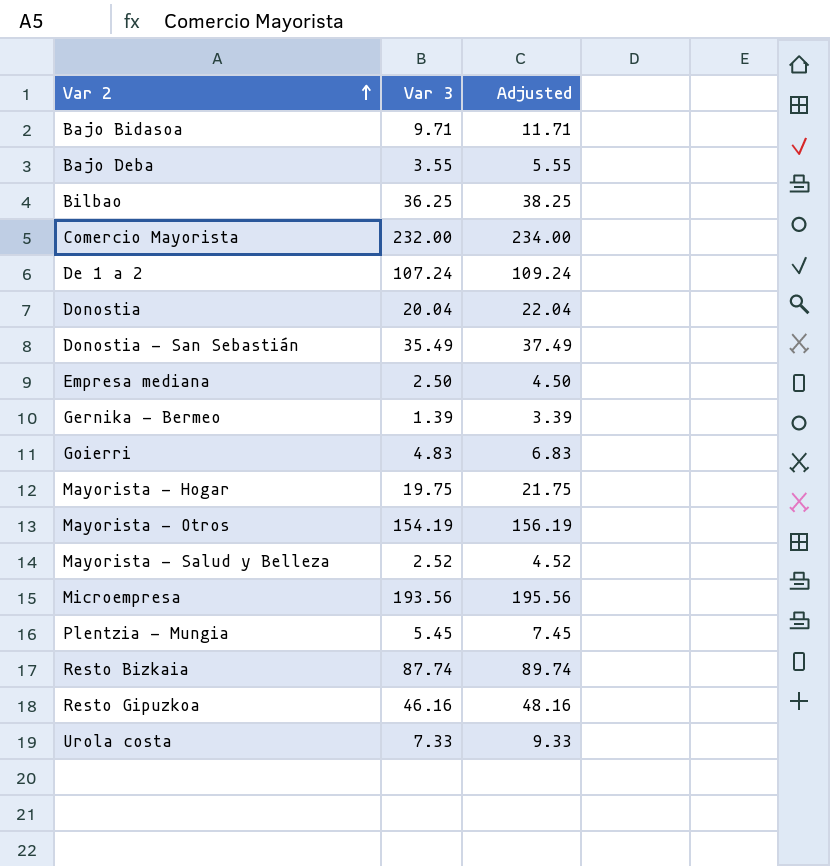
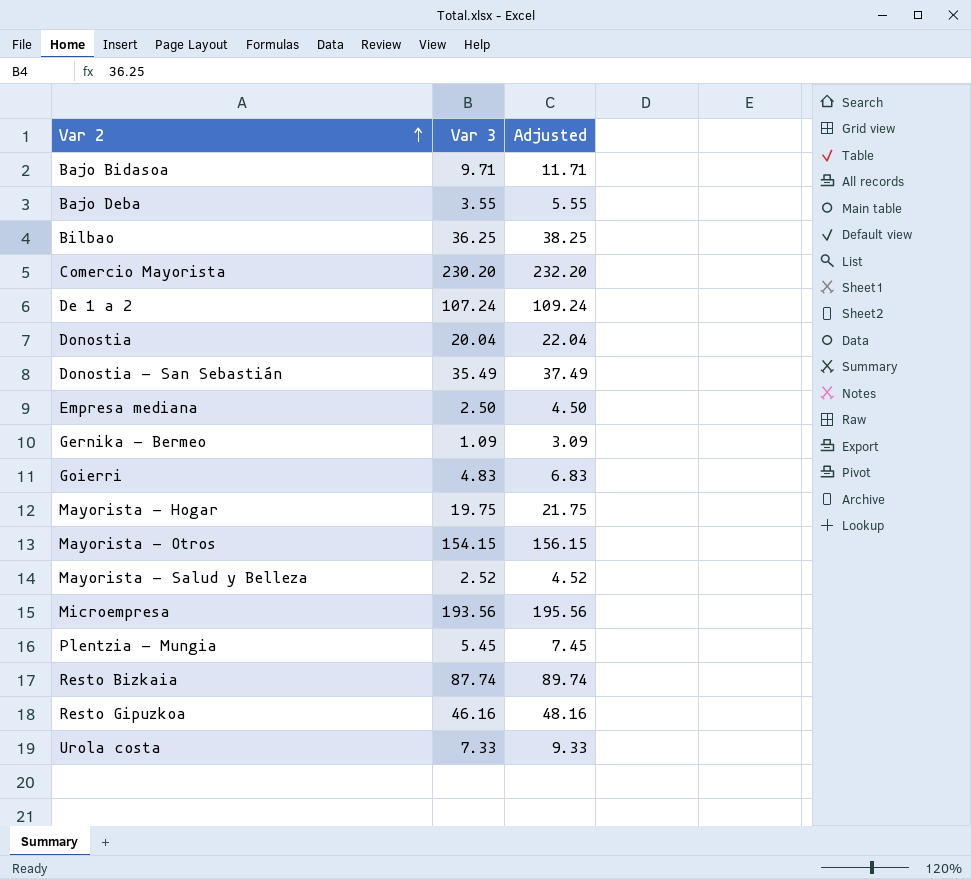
Comercio Mayorista | Var 3: 232.00 -> 230.20
Comercio Mayorista | Adjusted: 234.00 -> 232.20
Gernika - Bermeo | Var 3: 1.39 -> 1.09
Gernika - Bermeo | Adjusted: 3.39 -> 3.09
Mayorista - Otros | Var 3: 154.19 -> 154.15
Mayorista - Otros | Adjusted: 156.19 -> 156.15

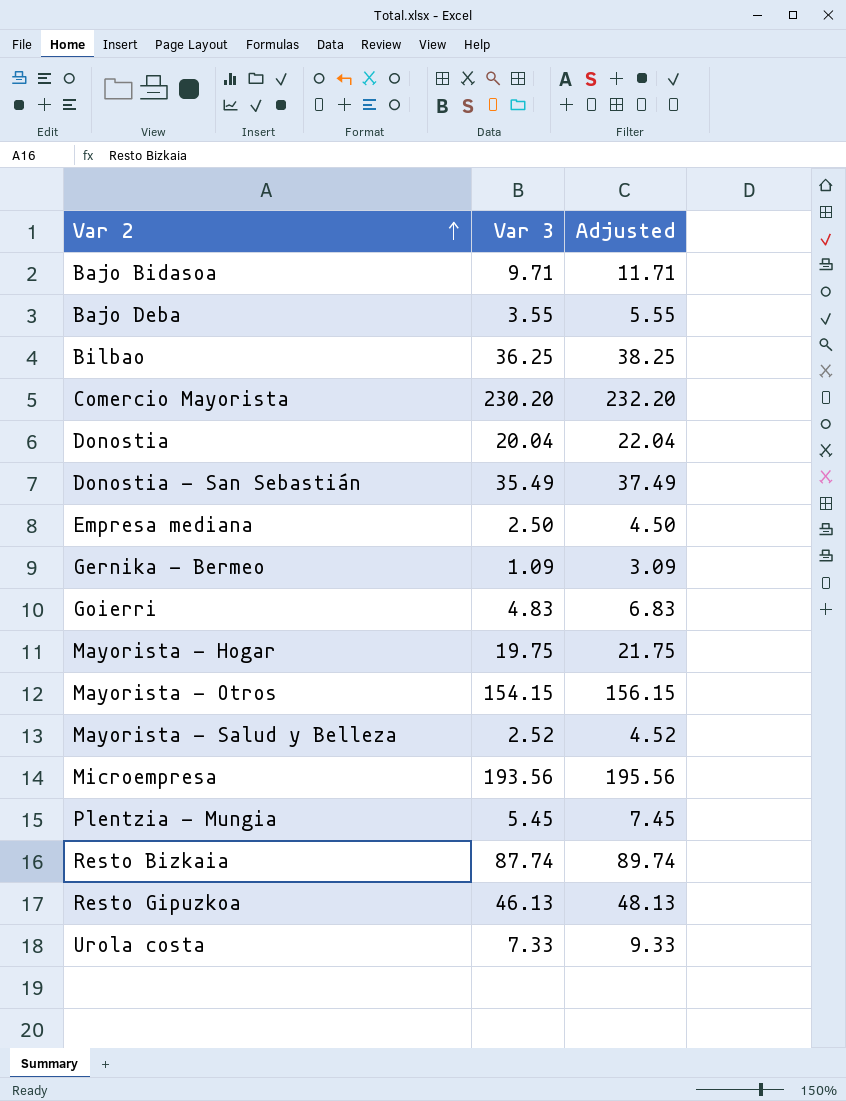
row De 1 a 2: 107.24 | 109.24 -> none
Resto Gipuzkoa | Var 3: 46.16 -> 46.13
Resto Gipuzkoa | Adjusted: 48.16 -> 48.13

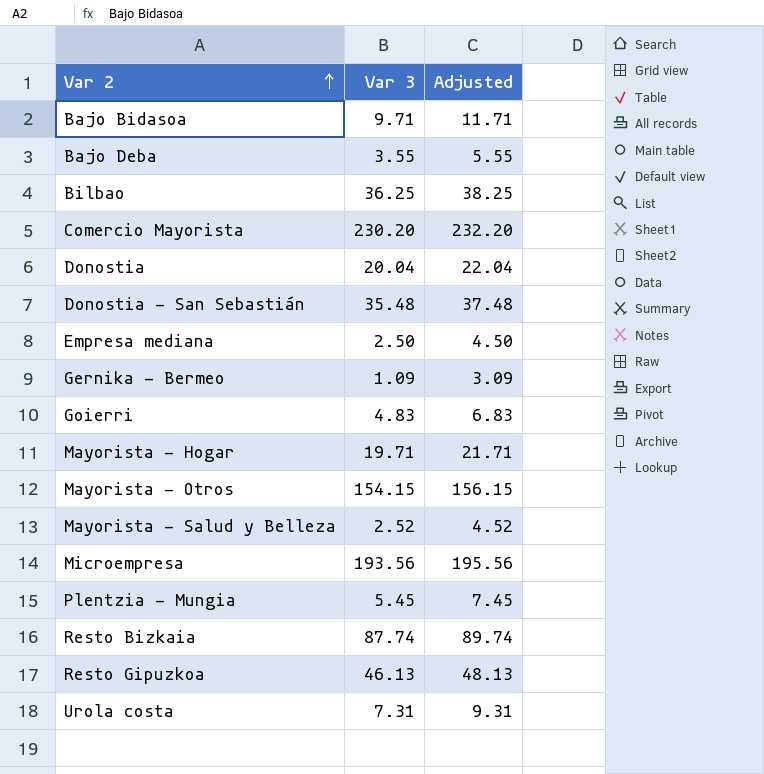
Donostia - San Sebastián | Var 3: 35.49 -> 35.48
Donostia - San Sebastián | Adjusted: 37.49 -> 37.48
Mayorista - Hogar | Var 3: 19.75 -> 19.71
Mayorista - Hogar | Adjusted: 21.75 -> 21.71
Urola costa | Var 3: 7.33 -> 7.31
Urola costa | Adjusted: 9.33 -> 9.31

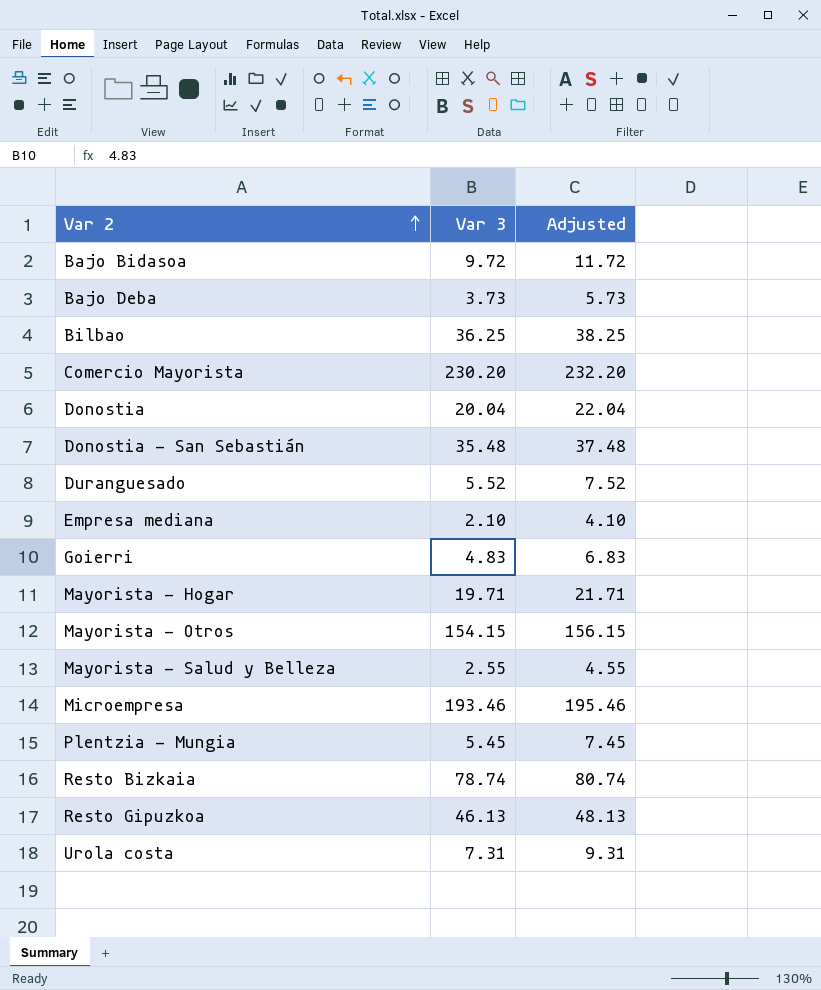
row Gernika - Bermeo: 1.09 | 3.09 -> none
Bajo Bidasoa | Var 3: 9.71 -> 9.72
Bajo Bidasoa | Adjusted: 11.71 -> 11.72
Bajo Deba | Var 3: 3.55 -> 3.73
Bajo Deba | Adjusted: 5.55 -> 5.73
row Duranguesado: none -> 5.52 | 7.52
Empresa mediana | Var 3: 2.50 -> 2.10
Empresa mediana | Adjusted: 4.50 -> 4.10
Mayorista - Salud y Belleza | Var 3: 2.52 -> 2.55
Mayorista - Salud y Belleza | Adjusted: 4.52 -> 4.55
Microempresa | Var 3: 193.56 -> 193.46
Microempresa | Adjusted: 195.56 -> 195.46
Resto Bizkaia | Var 3: 87.74 -> 78.74
Resto Bizkaia | Adjusted: 89.74 -> 80.74

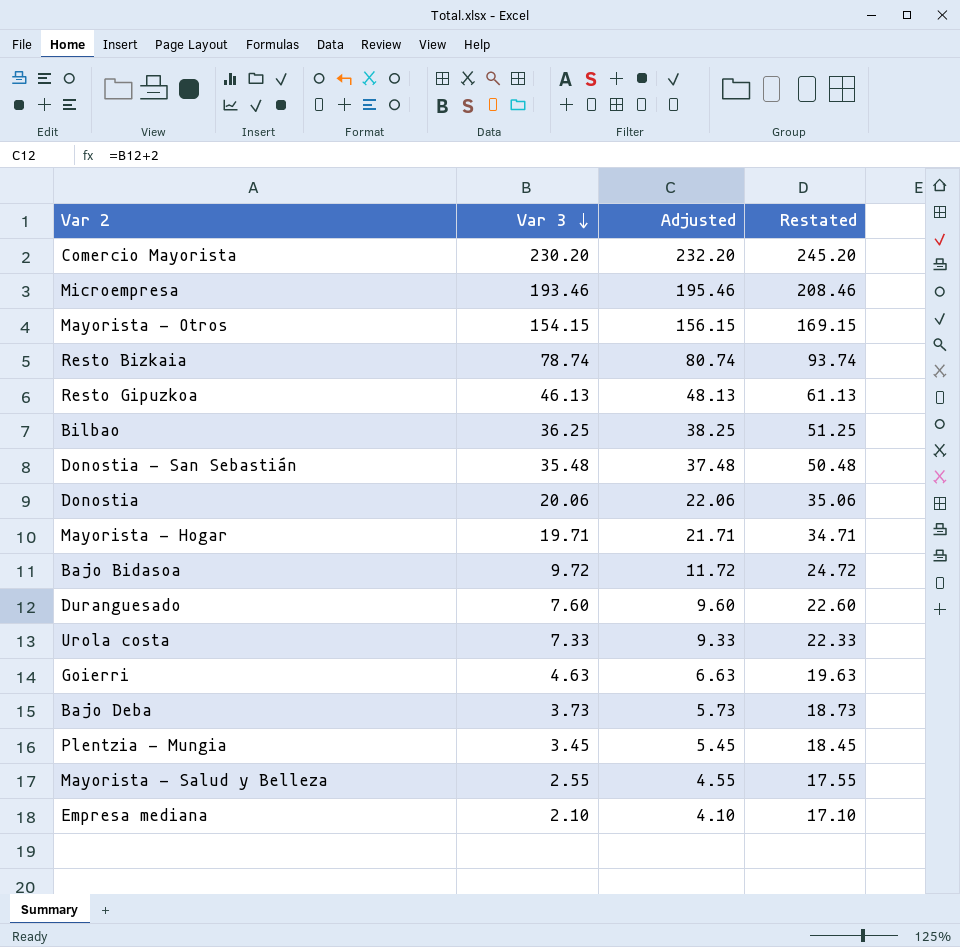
row order: Var 2 ascending -> Var 3 descending
column Restated | formula: none -> [Var 3] + 15
Donostia | Var 3: 20.04 -> 20.06
Donostia | Adjusted: 22.04 -> 22.06
Duranguesado | Var 3: 5.52 -> 7.60
Duranguesado | Adjusted: 7.52 -> 9.60
Urola costa | Var 3: 7.31 -> 7.33
Urola costa | Adjusted: 9.31 -> 9.33
Goierri | Var 3: 4.83 -> 4.63
Goierri | Adjusted: 6.83 -> 6.63
Plentzia - Mungia | Var 3: 5.45 -> 3.45
Plentzia - Mungia | Adjusted: 7.45 -> 5.45

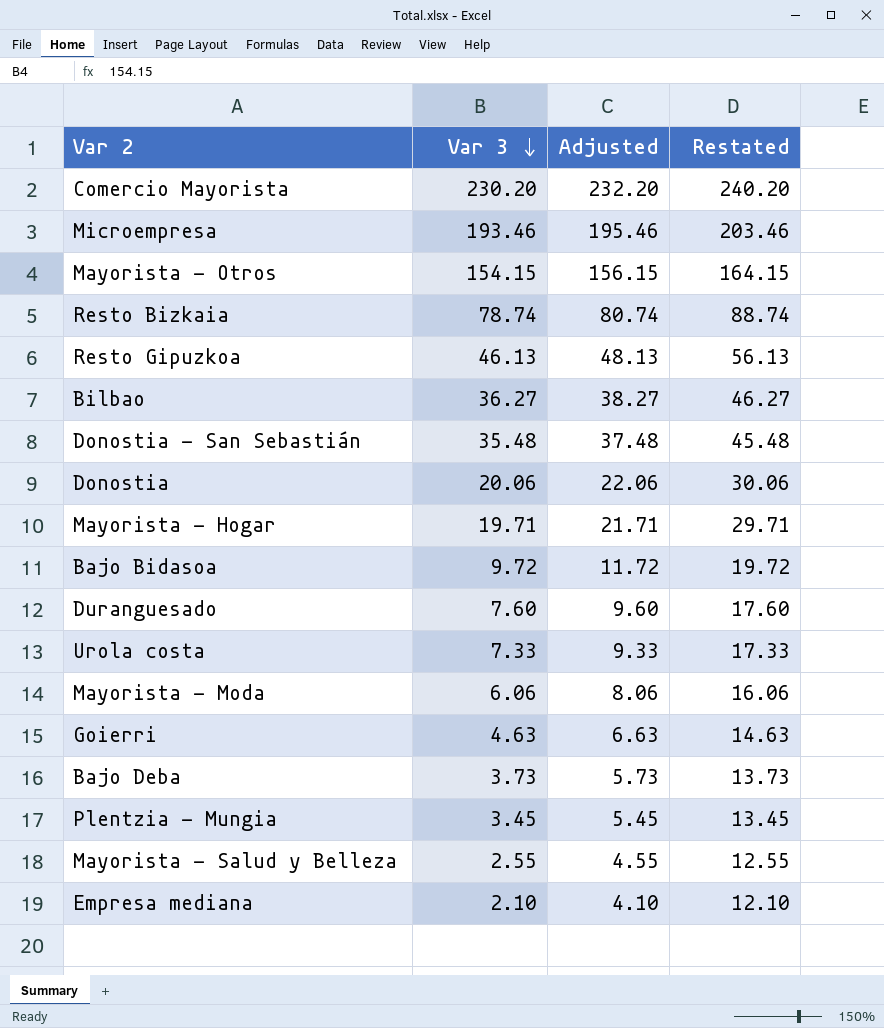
column Restated | formula: [Var 3] + 15 -> [Var 3] + 10
Bilbao | Var 3: 36.25 -> 36.27
Bilbao | Adjusted: 38.25 -> 38.27
row Mayorista - Moda: none -> 6.06 | 8.06 | 16.06

